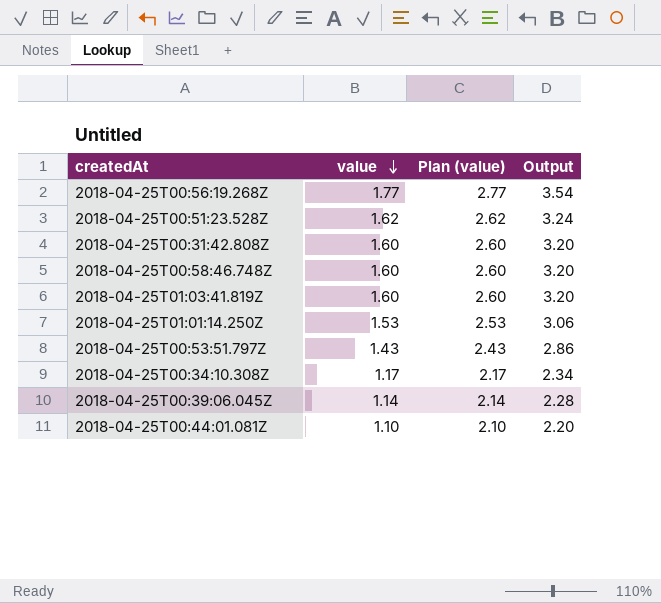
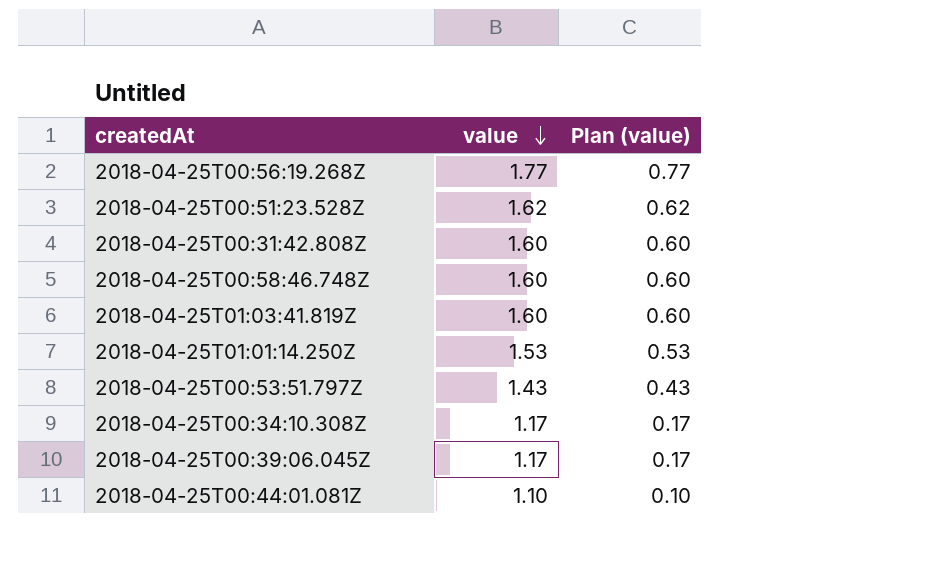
column Output | formula: [value] * 2 -> none
column Plan (value) | formula: [value] + 1 -> [value] - 1
2018-04-25T00:39:06.045Z | value: 1.14 -> 1.17

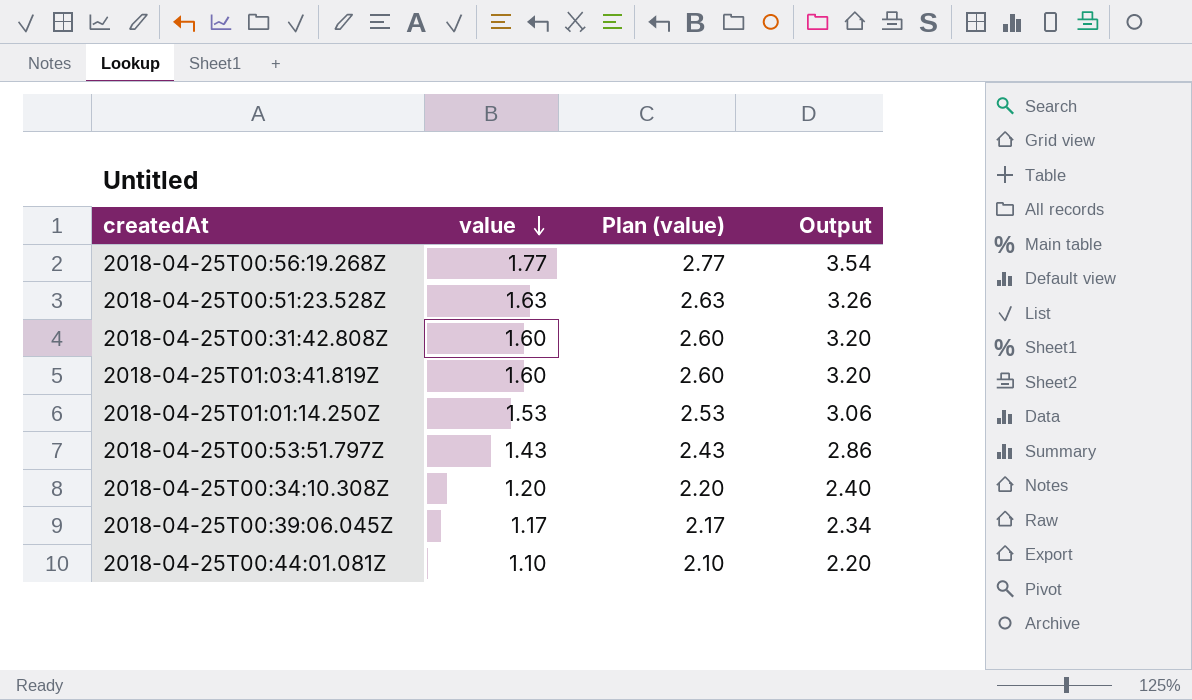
column Plan (value) | formula: [value] - 1 -> [value] + 1
column Output | formula: none -> [value] * 2
row 2018-04-25T00:58:46.748Z: 1.60 | 0.60 -> none
2018-04-25T00:51:23.528Z | value: 1.62 -> 1.63
2018-04-25T00:34:10.308Z | value: 1.17 -> 1.20

